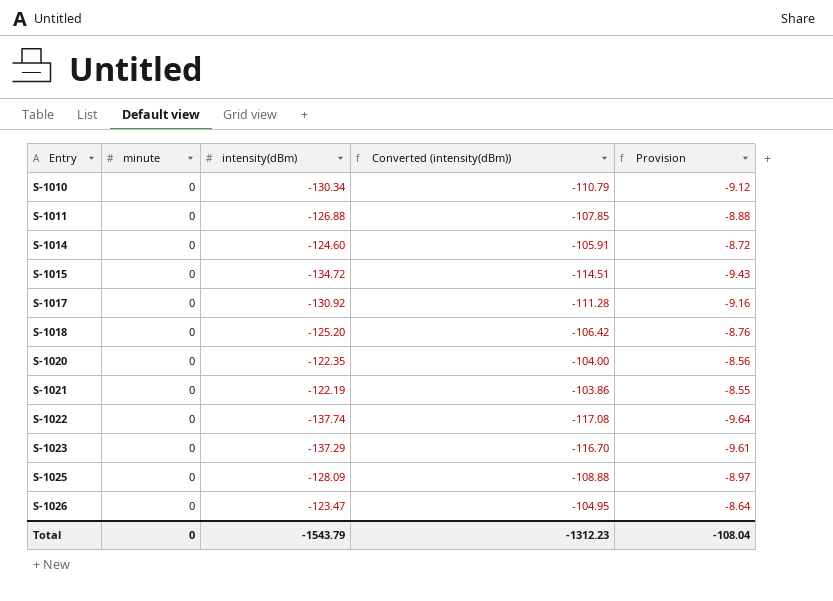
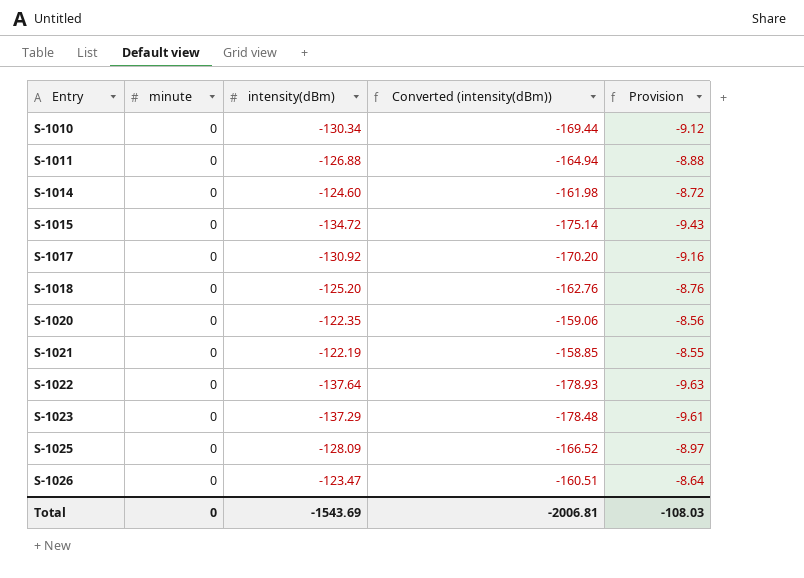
column Converted (intensity(dBm)) | formula: [intensity(dBm)] * 0.85 -> [intensity(dBm)] * 1.3
S-1022 | intensity(dBm): -137.74 -> -137.64
S-1022 | Provision: -9.64 -> -9.63
Total | intensity(dBm): -1543.79 -> -1543.69
Total | Converted (intensity(dBm)): -1312.23 -> -2006.81
Total | Provision: -108.04 -> -108.03

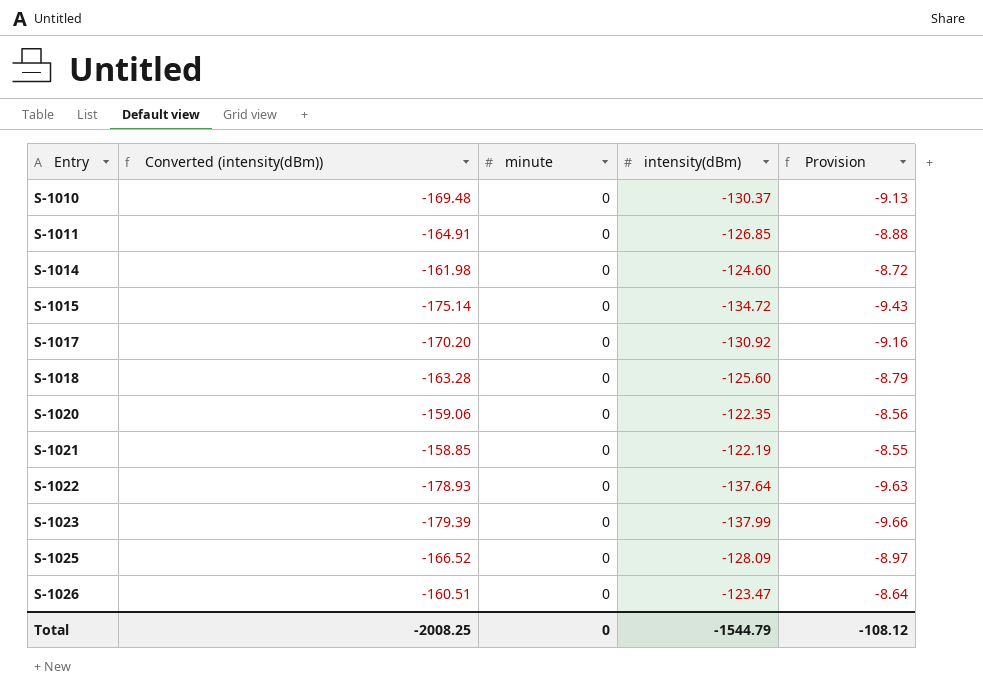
column Converted (intensity(dBm)) | position: 4 -> 2
S-1010 | Converted (intensity(dBm)): -169.44 -> -169.48
S-1010 | intensity(dBm): -130.34 -> -130.37
S-1010 | Provision: -9.12 -> -9.13
S-1011 | Converted (intensity(dBm)): -164.94 -> -164.91
S-1011 | intensity(dBm): -126.88 -> -126.85
S-1018 | Converted (intensity(dBm)): -162.76 -> -163.28
S-1018 | intensity(dBm): -125.20 -> -125.60
S-1018 | Provision: -8.76 -> -8.79
S-1023 | Converted (intensity(dBm)): -178.48 -> -179.39
S-1023 | intensity(dBm): -137.29 -> -137.99
S-1023 | Provision: -9.61 -> -9.66
Total | Converted (intensity(dBm)): -2006.81 -> -2008.25
Total | intensity(dBm): -1543.69 -> -1544.79
Total | Provision: -108.03 -> -108.12

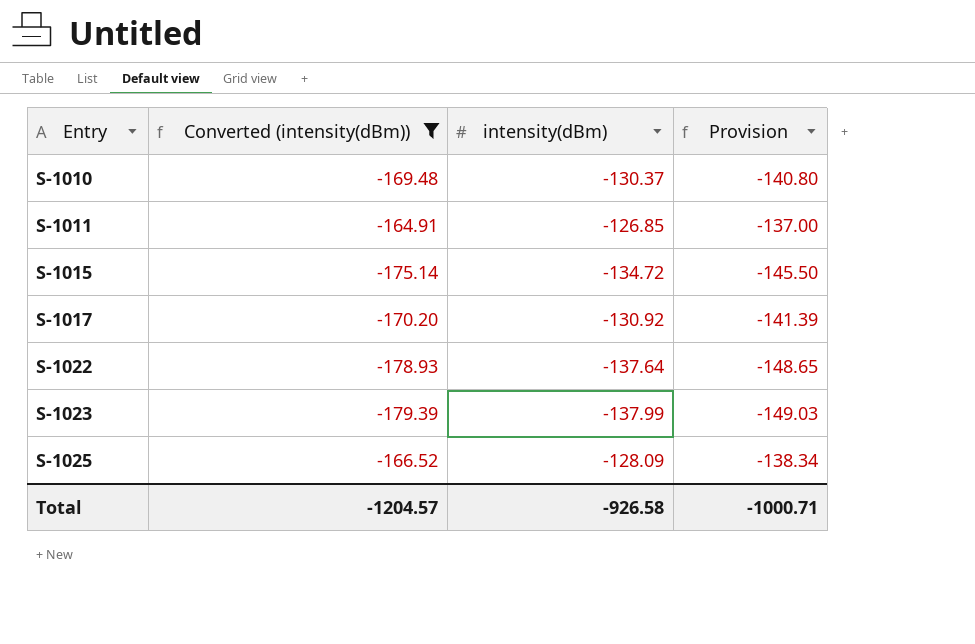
filter: none -> Converted (intensity(dBm)) <= -164.91
column minute | position: 3 -> none
column Provision | formula: [intensity(dBm)] * 0.07 -> [intensity(dBm)] * 1.08
Total | Converted (intensity(dBm)): -2008.25 -> -1204.57
Total | intensity(dBm): -1544.79 -> -926.58
Total | Provision: -108.12 -> -1000.71

